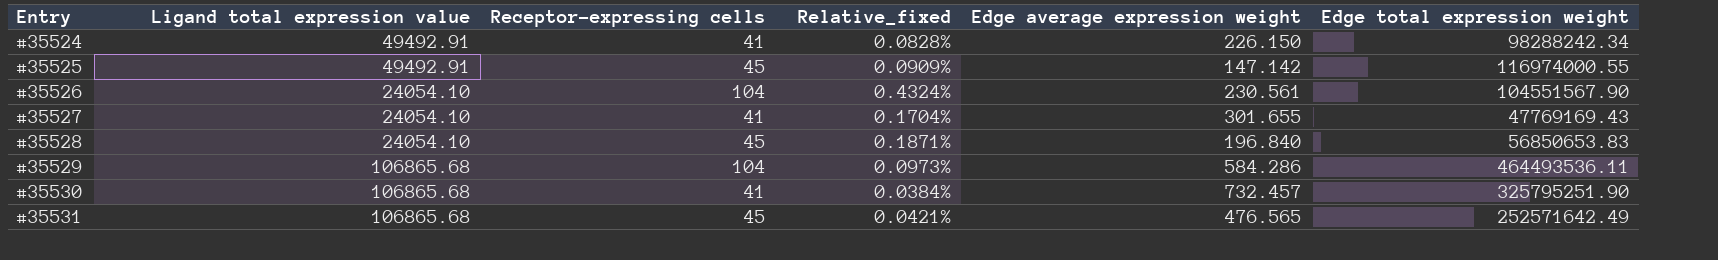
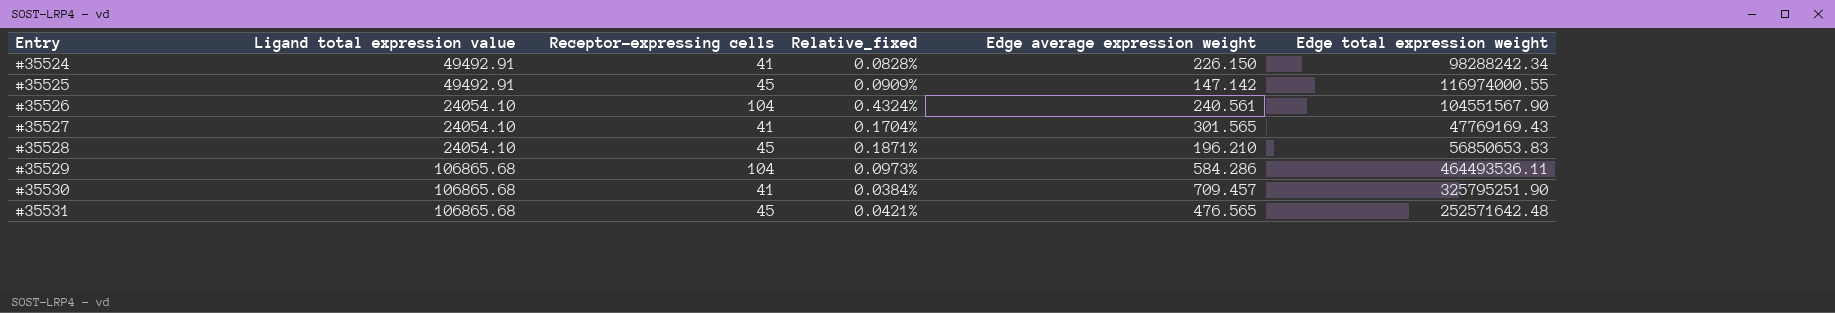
#35526 | Edge average expression weight: 230.561 -> 240.561
#35527 | Edge average expression weight: 301.655 -> 301.565
#35528 | Edge average expression weight: 196.840 -> 196.210
#35530 | Edge average expression weight: 732.457 -> 709.457
#35531 | Edge total expression weight: 252571642.49 -> 252571642.48

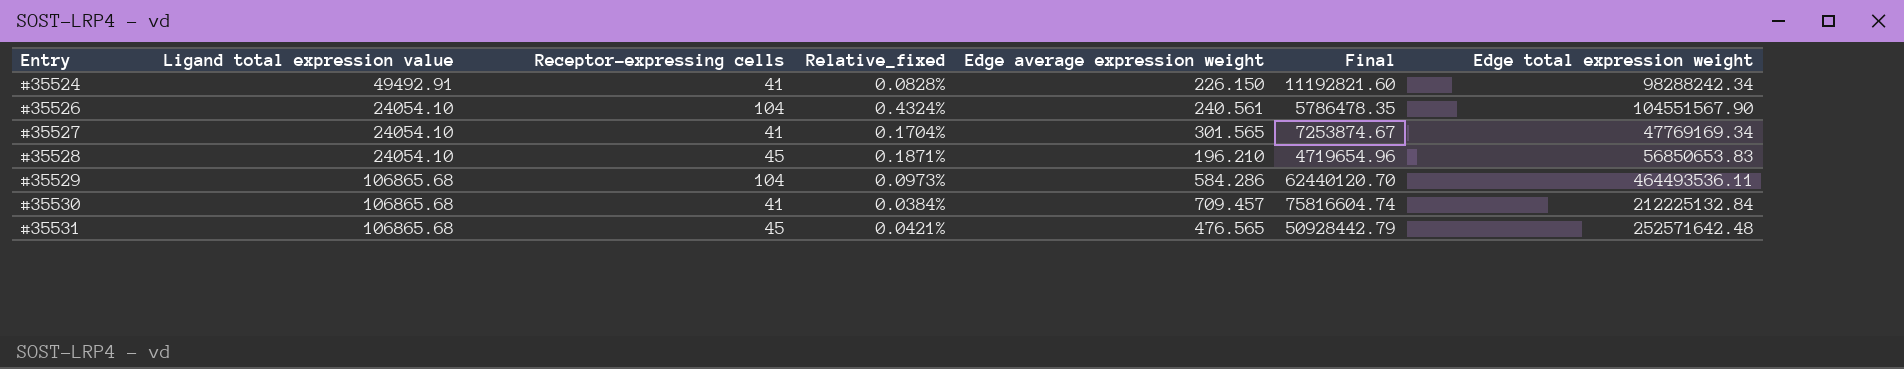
column Final | formula: none -> [Ligand total expression value] * [Edge average expression weight]
row #35525: 49492.91 | 45 | 0.0909% | 147.142 | 116974000.55 -> none
#35527 | Edge total expression weight: 47769169.43 -> 47769169.34
#35530 | Edge total expression weight: 325795251.90 -> 212225132.84

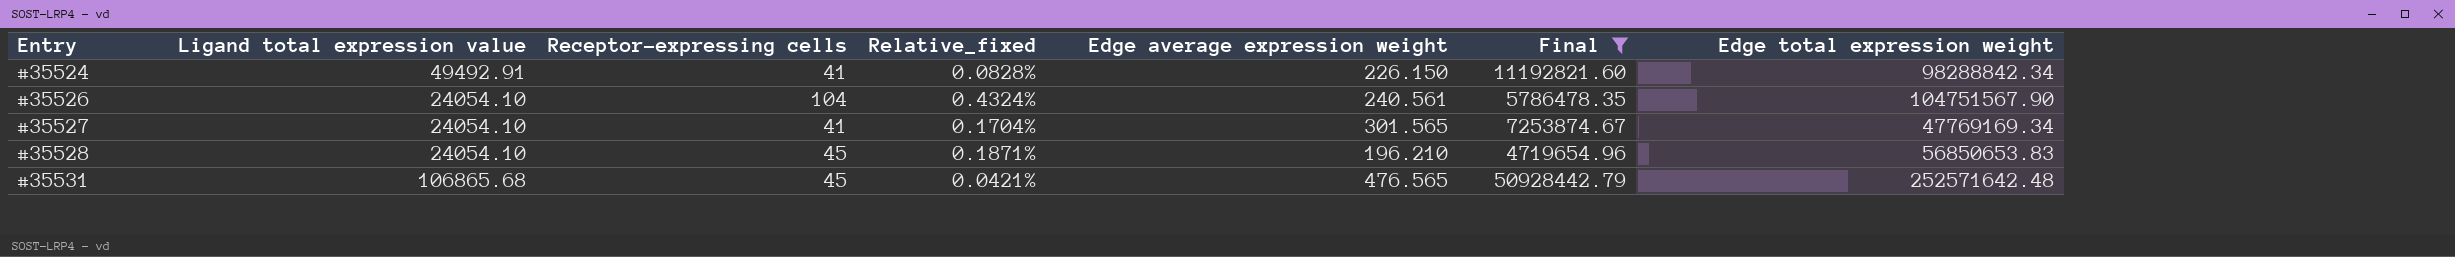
filter: none -> Final <= 50928442.79
#35524 | Edge total expression weight: 98288242.34 -> 98288842.34
#35526 | Edge total expression weight: 104551567.90 -> 104751567.90

